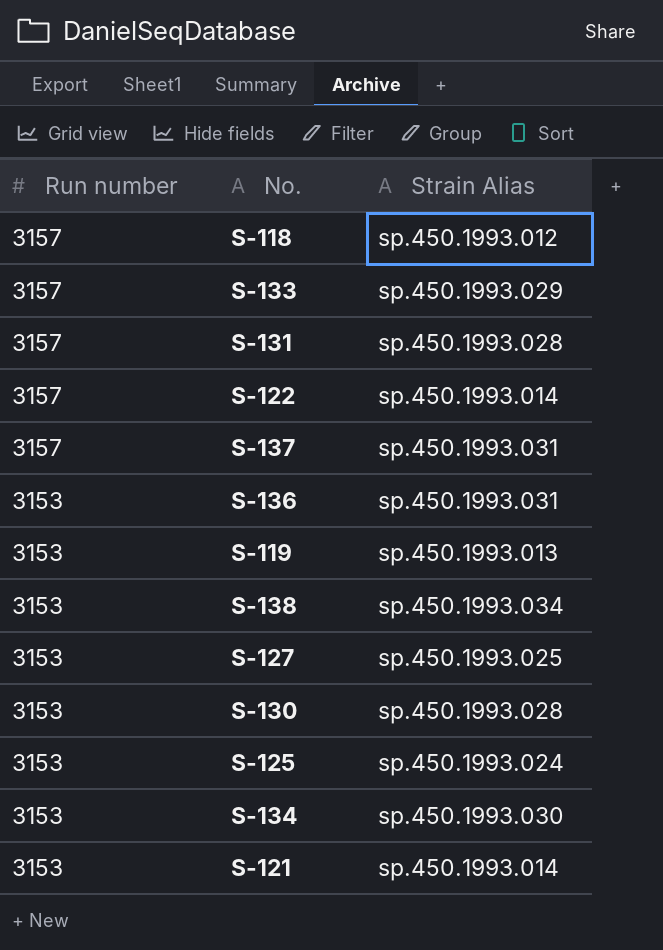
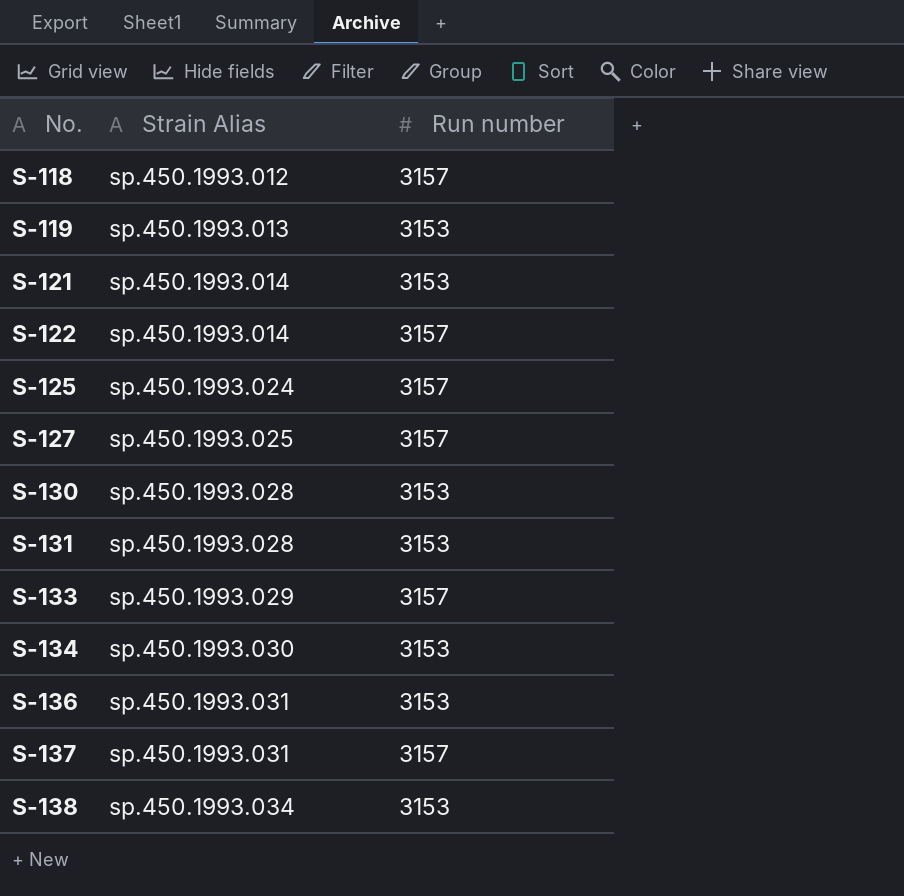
row order: Run number descending -> No. ascending
column Run number | position: 1 -> 3
S-125 | Run number: 3153 -> 3157
S-127 | Run number: 3153 -> 3157
S-131 | Run number: 3157 -> 3153

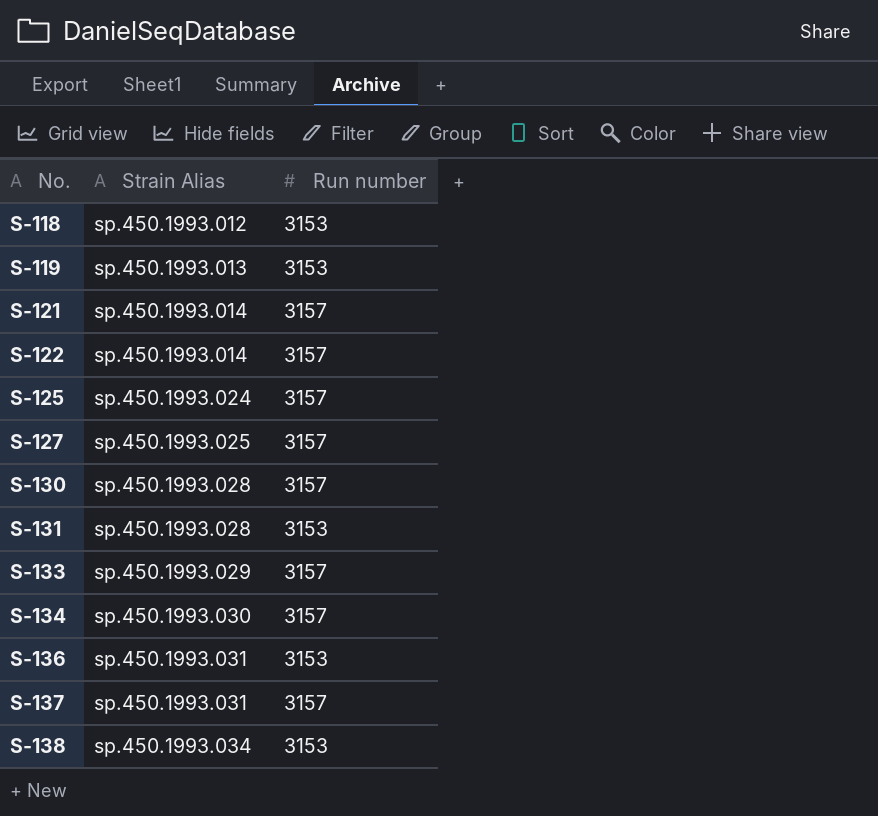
S-118 | Run number: 3157 -> 3153
S-121 | Run number: 3153 -> 3157
S-130 | Run number: 3153 -> 3157
S-134 | Run number: 3153 -> 3157

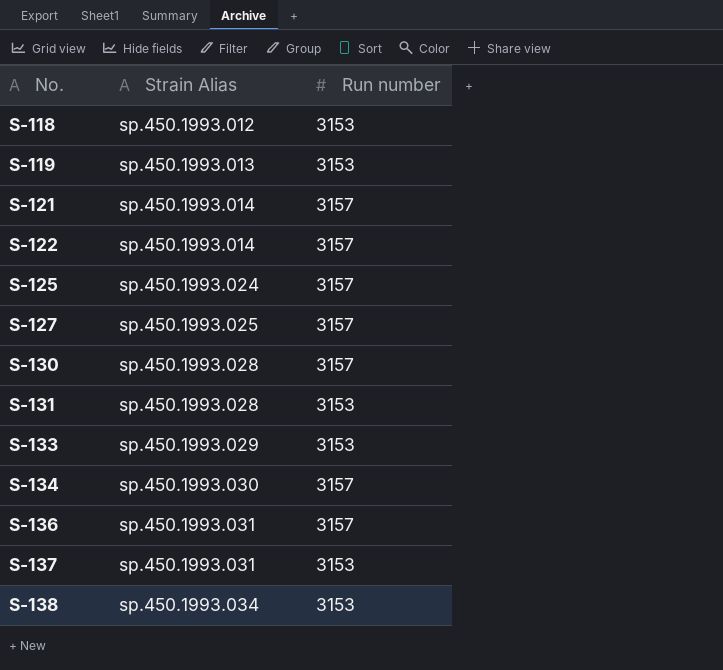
S-133 | Run number: 3157 -> 3153
S-136 | Run number: 3153 -> 3157
S-137 | Run number: 3157 -> 3153

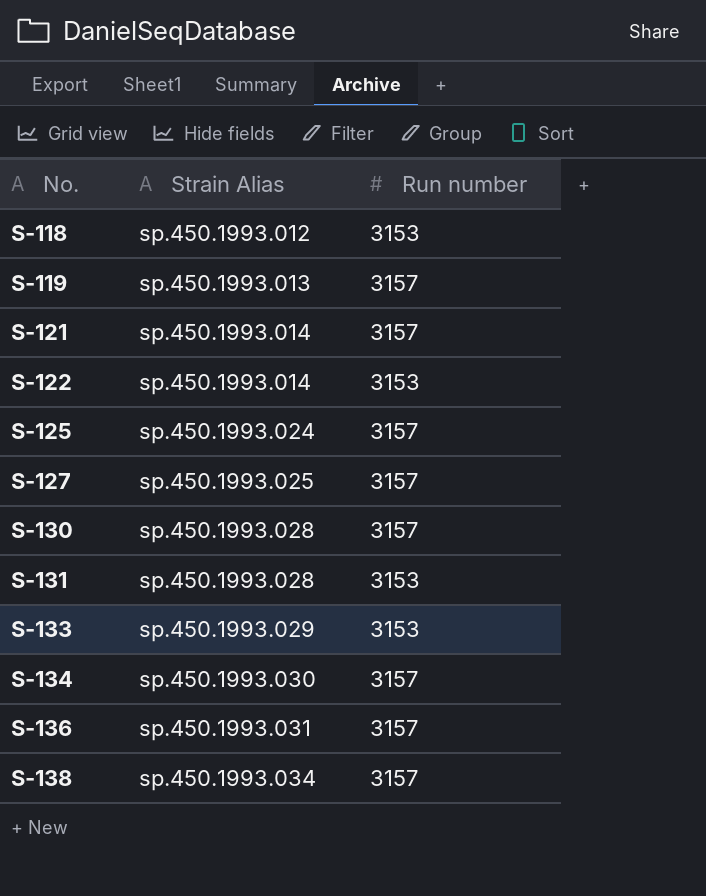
row S-137: sp.450.1993.031 | 3153 -> none
S-119 | Run number: 3153 -> 3157
S-122 | Run number: 3157 -> 3153
S-138 | Run number: 3153 -> 3157

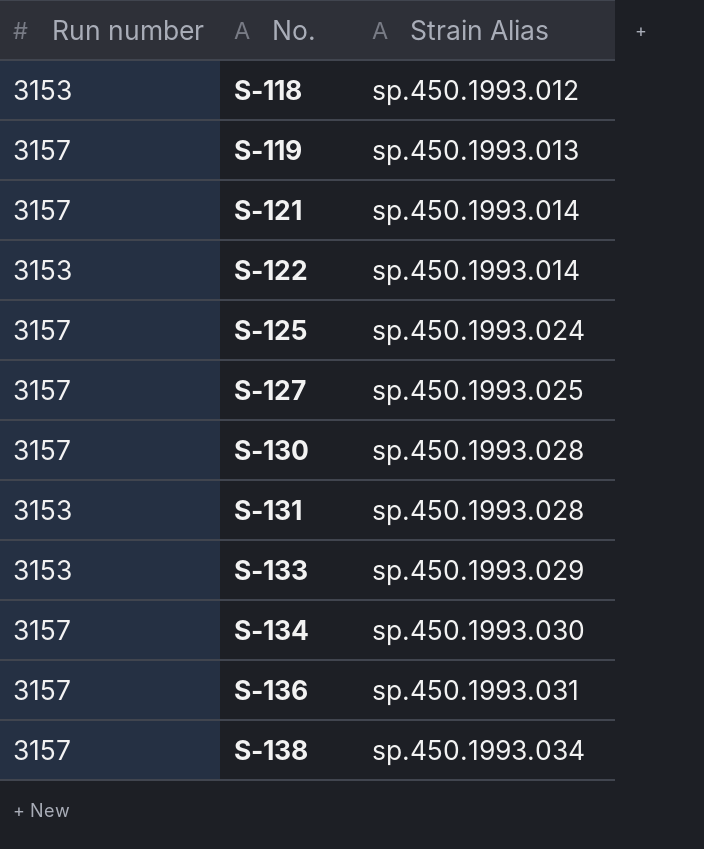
column Run number | position: 3 -> 1

